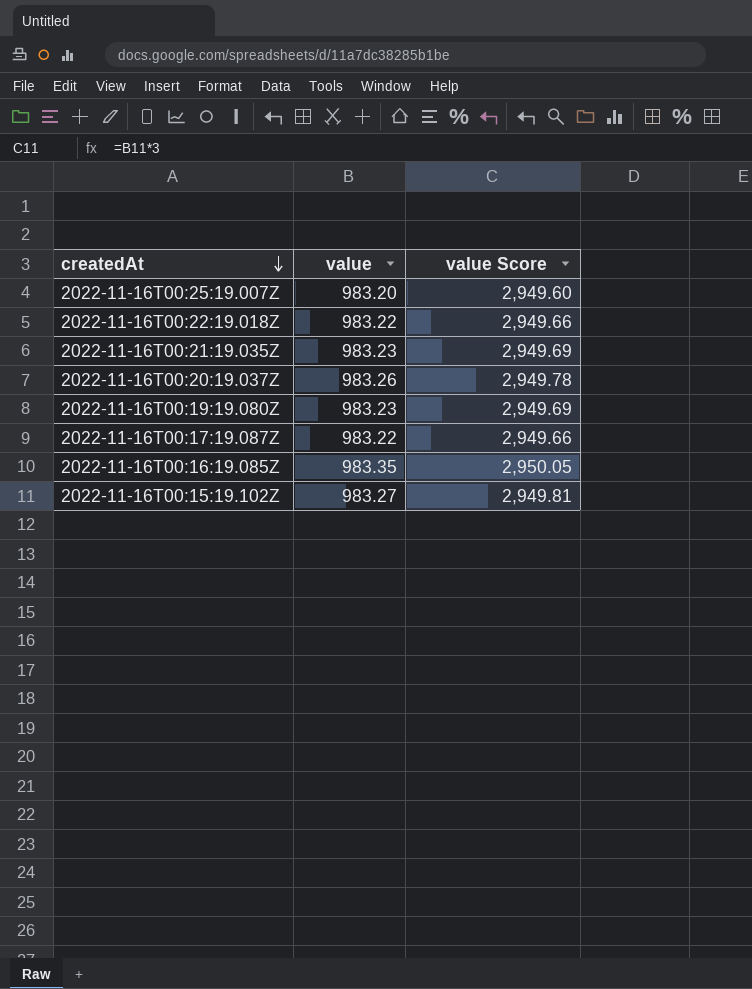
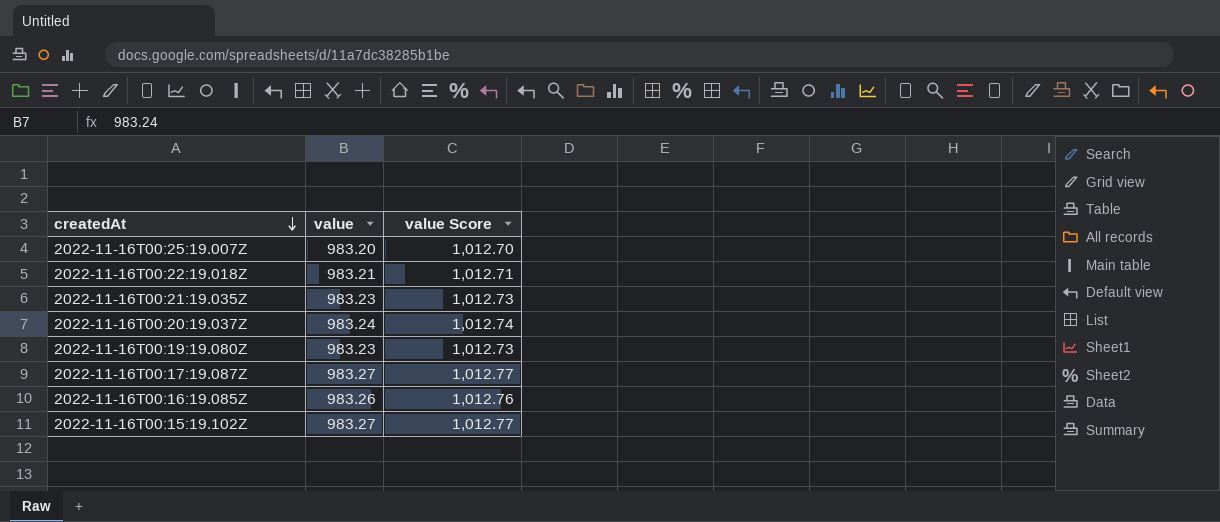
column value Score | formula: [value] * 3 -> [value] * 1.03
2022-11-16T00:22:19.018Z | value: 983.22 -> 983.21
2022-11-16T00:20:19.037Z | value: 983.26 -> 983.24
2022-11-16T00:17:19.087Z | value: 983.22 -> 983.27
2022-11-16T00:16:19.085Z | value: 983.35 -> 983.26

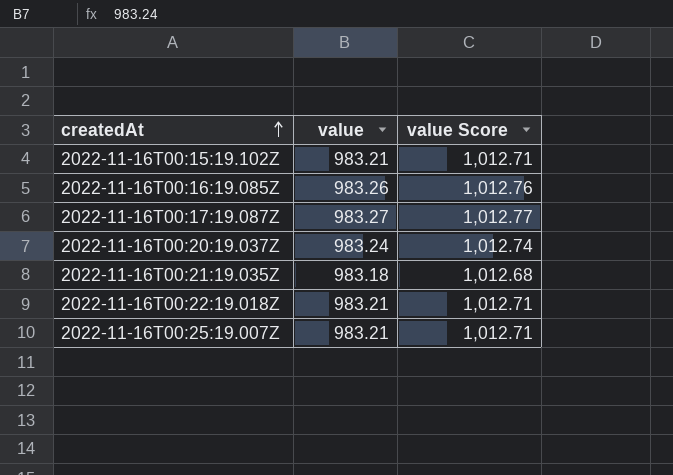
row order: createdAt descending -> createdAt ascending
row 2022-11-16T00:19:19.080Z: 983.23 | 1,012.73 -> none
2022-11-16T00:15:19.102Z | value: 983.27 -> 983.21
2022-11-16T00:15:19.102Z | value Score: 1,012.77 -> 1,012.71
2022-11-16T00:21:19.035Z | value: 983.23 -> 983.18
2022-11-16T00:21:19.035Z | value Score: 1,012.73 -> 1,012.68
2022-11-16T00:25:19.007Z | value: 983.20 -> 983.21
2022-11-16T00:25:19.007Z | value Score: 1,012.70 -> 1,012.71

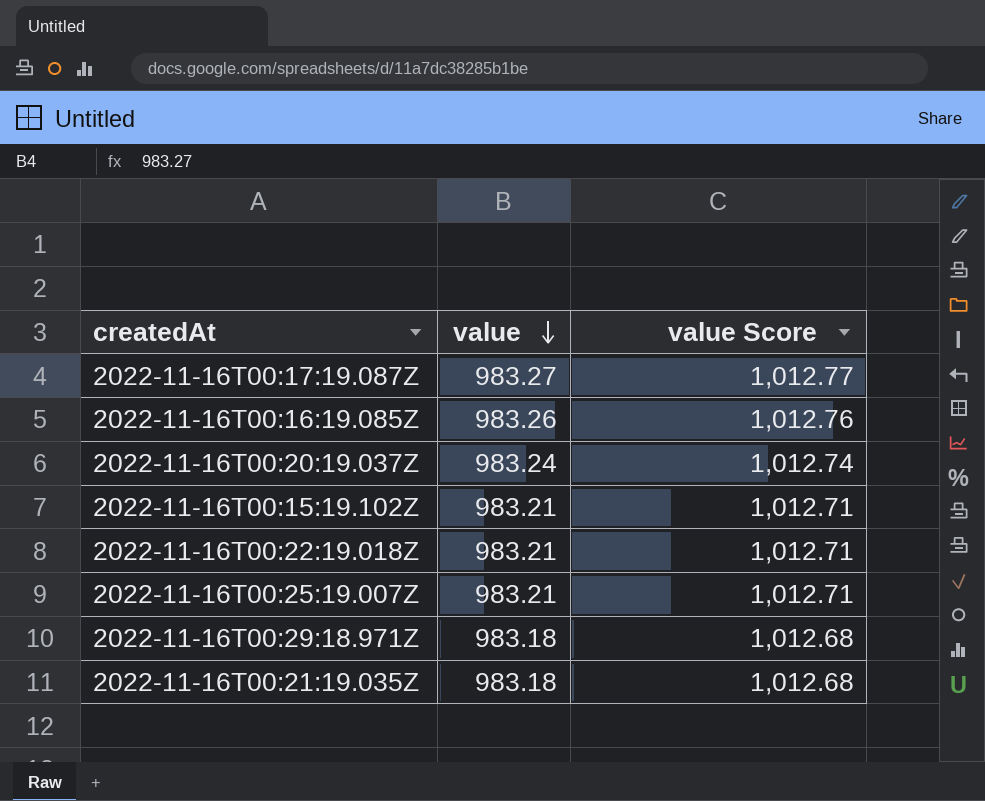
row order: createdAt ascending -> value descending
row 2022-11-16T00:29:18.971Z: none -> 983.18 | 1,012.68

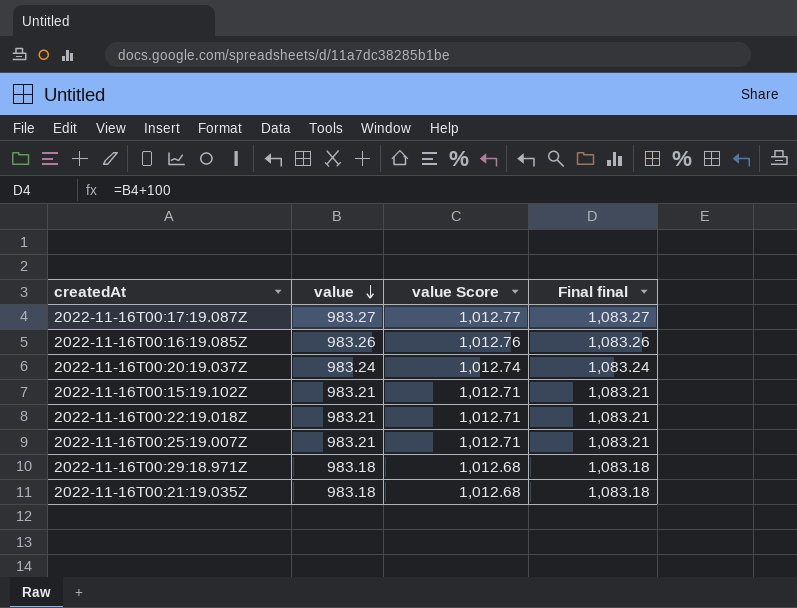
column Final final | formula: none -> [value] + 100

